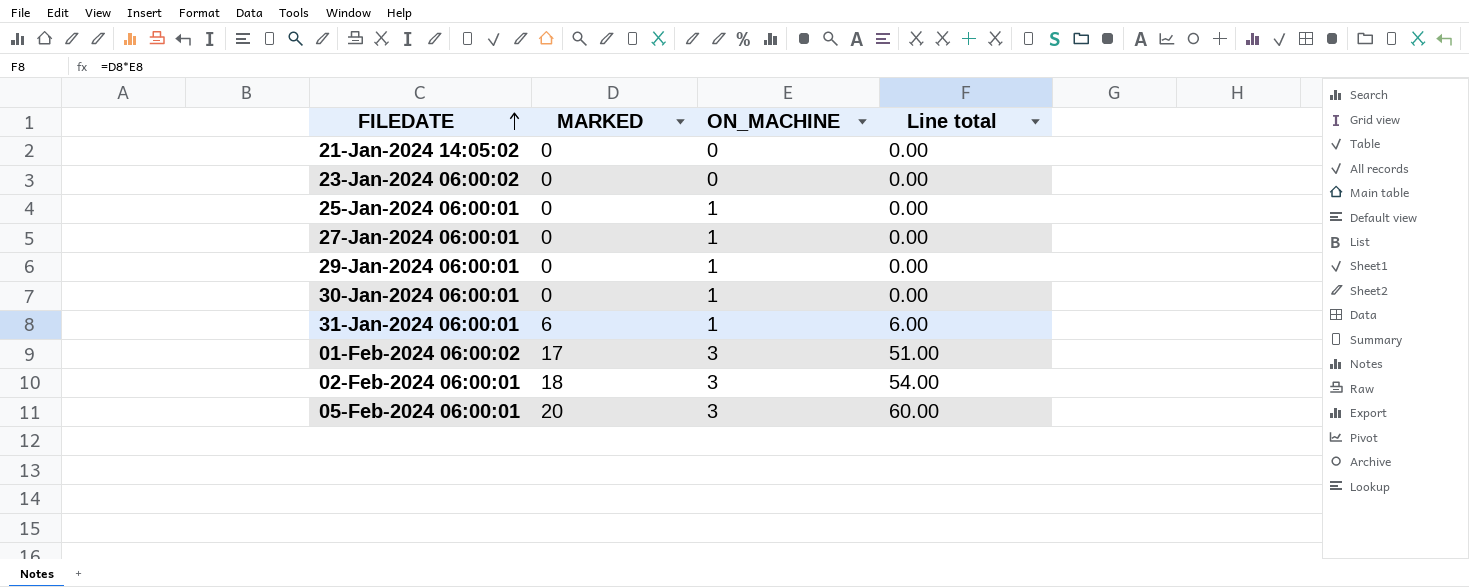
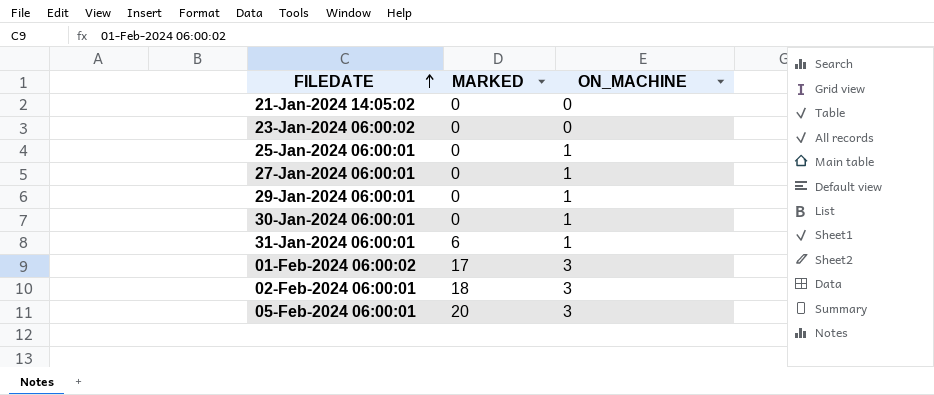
column Line total | formula: [MARKED] * [ON_MACHINE] -> none

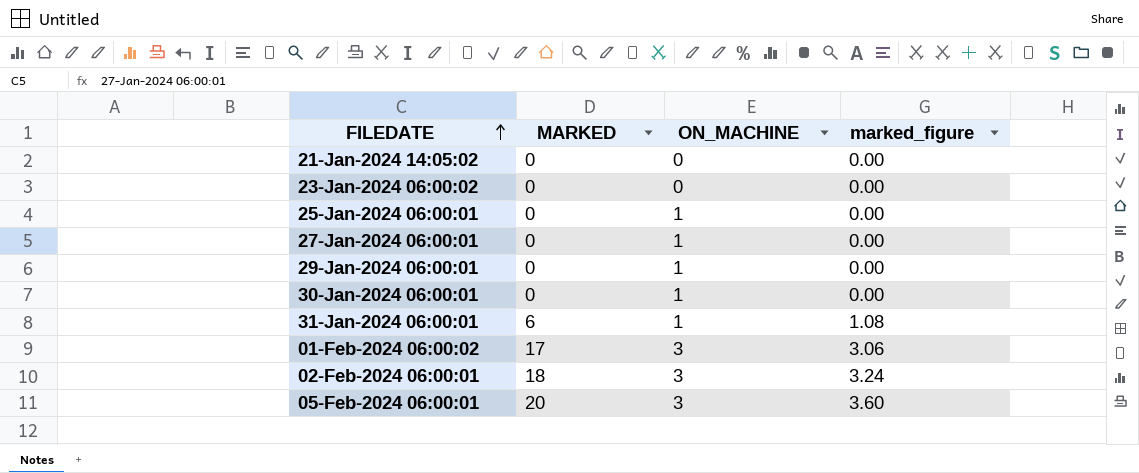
column marked_figure | formula: none -> [MARKED] * 0.18

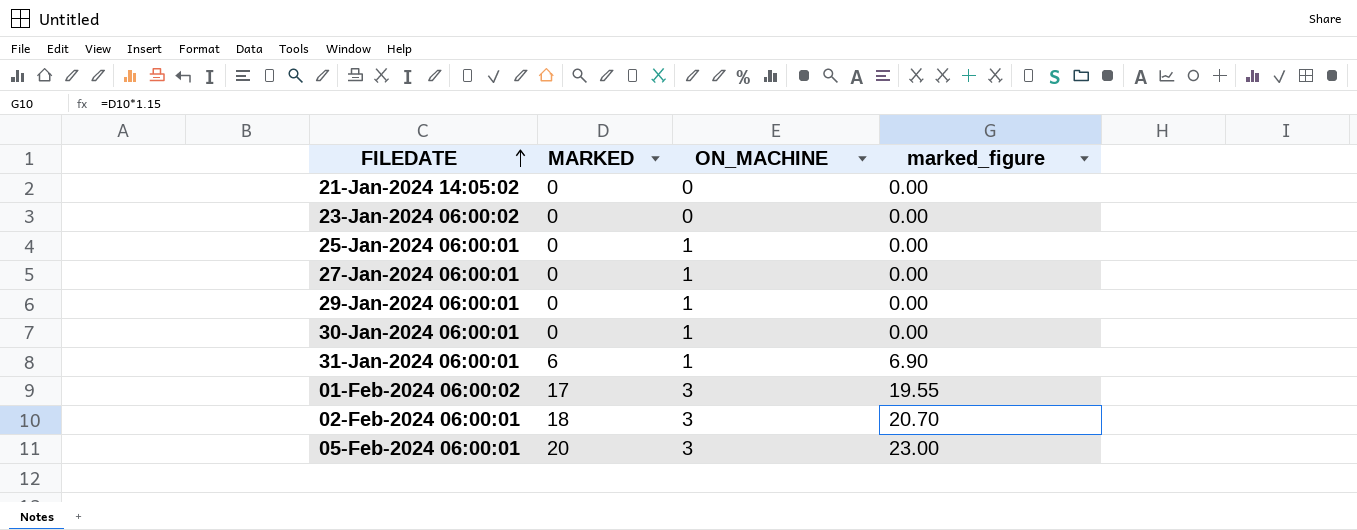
column marked_figure | formula: [MARKED] * 0.18 -> [MARKED] * 1.15

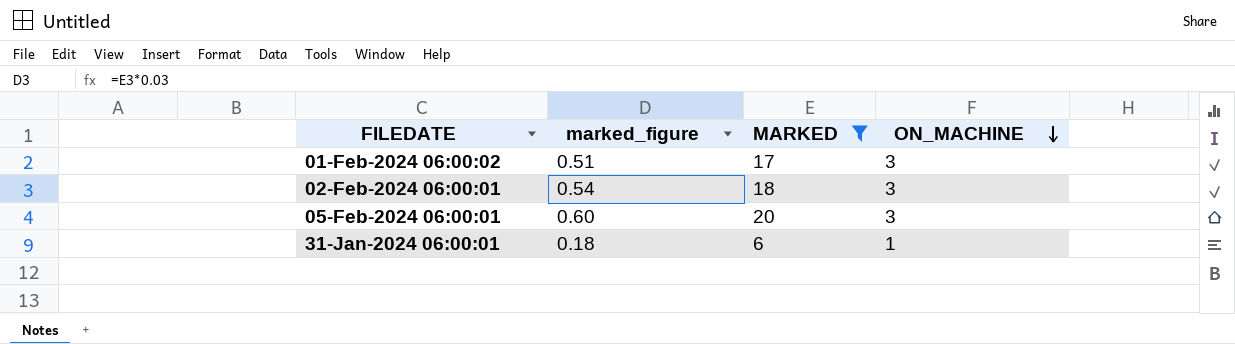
filter: none -> MARKED != 0
row order: FILEDATE ascending -> ON_MACHINE descending
column marked_figure | formula: [MARKED] * 1.15 -> [MARKED] * 0.03
column marked_figure | position: 4 -> 2

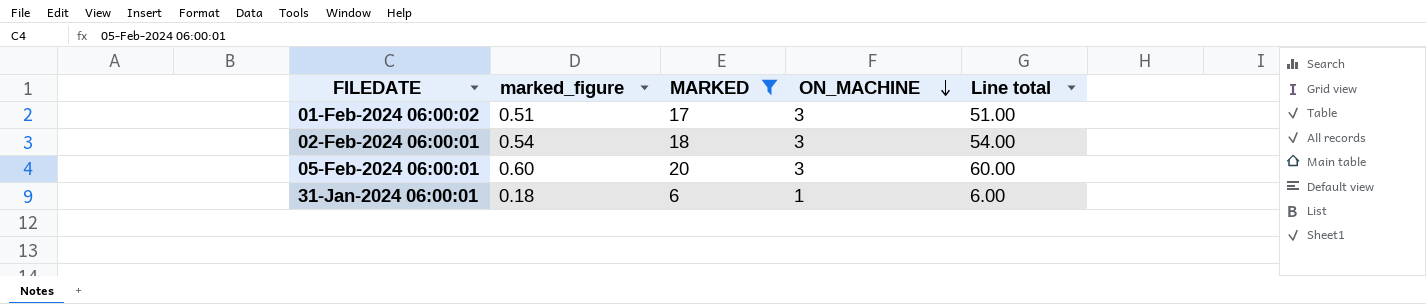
column Line total | formula: none -> [MARKED] * [ON_MACHINE]

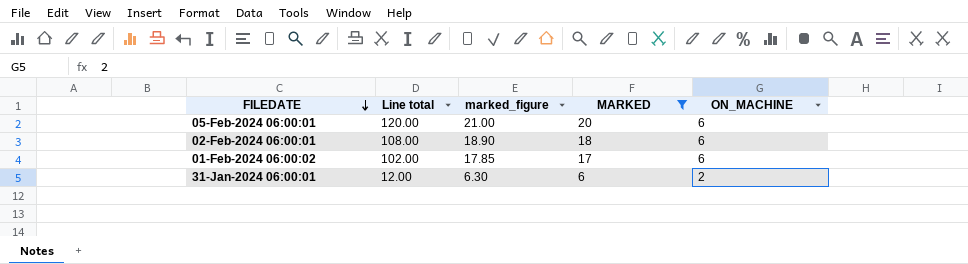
row order: ON_MACHINE descending -> FILEDATE descending
column Line total | position: 5 -> 2
column marked_figure | formula: [MARKED] * 0.03 -> [MARKED] * 1.05
05-Feb-2024 06:00:01 | Line total: 60.00 -> 120.00
05-Feb-2024 06:00:01 | ON_MACHINE: 3 -> 6
02-Feb-2024 06:00:01 | Line total: 54.00 -> 108.00
02-Feb-2024 06:00:01 | ON_MACHINE: 3 -> 6
01-Feb-2024 06:00:02 | Line total: 51.00 -> 102.00
01-Feb-2024 06:00:02 | ON_MACHINE: 3 -> 6
31-Jan-2024 06:00:01 | Line total: 6.00 -> 12.00
31-Jan-2024 06:00:01 | ON_MACHINE: 1 -> 2

